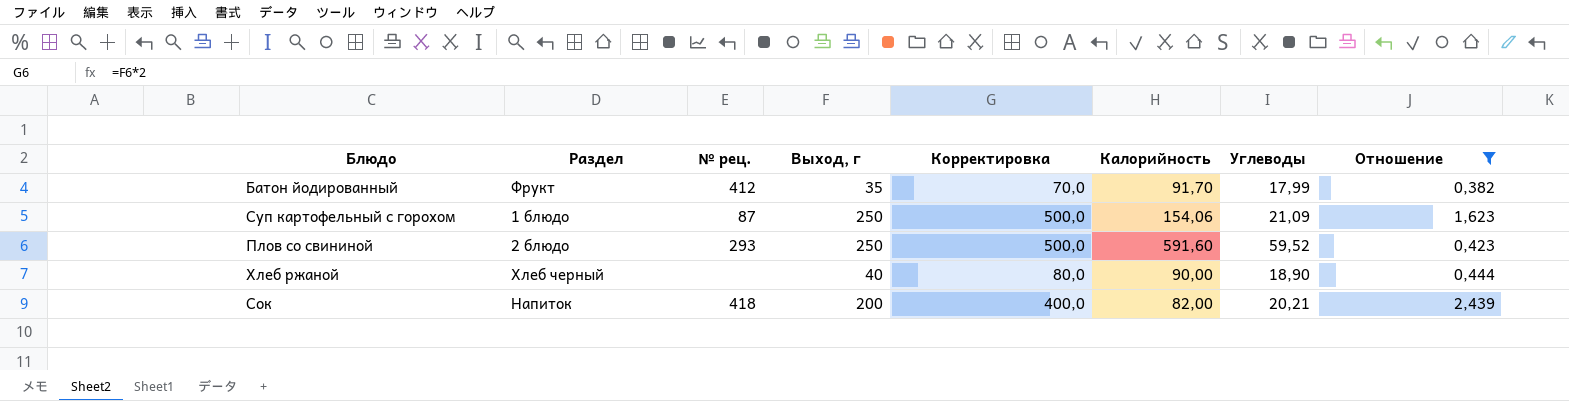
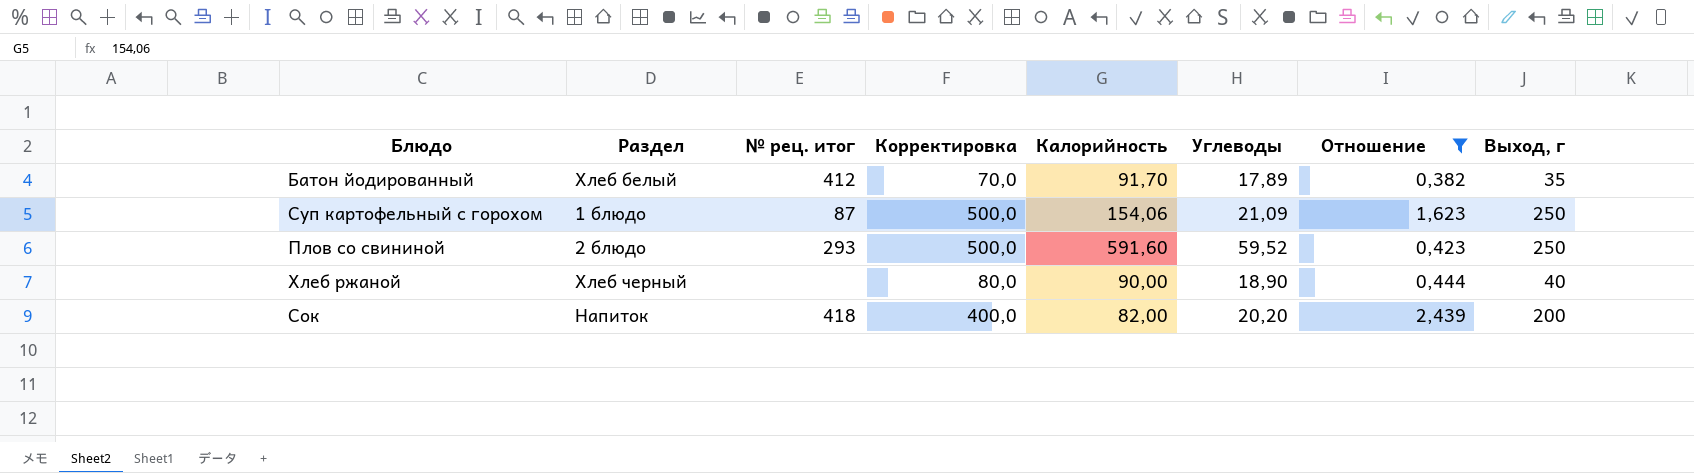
column name: № рец. -> № рец. итог
column Выход, г | position: 4 -> 8
Батон йодированный | Раздел: Фрукт -> Хлеб белый
Батон йодированный | Углеводы: 17,99 -> 17,89
Сок | Углеводы: 20,21 -> 20,20

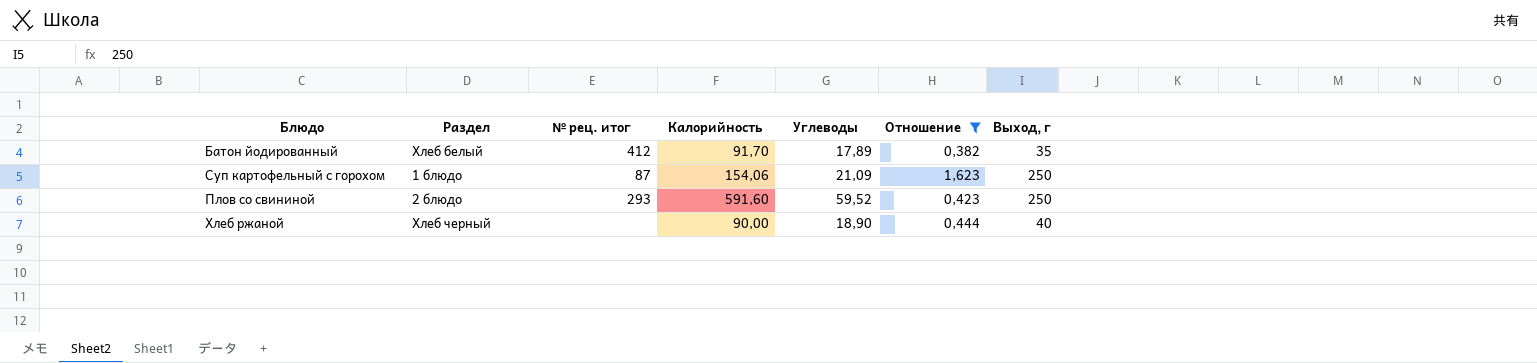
column Корректировка | formula: [Выход, г] * 2 -> none
row Сок: Напиток | 418 | 400,0 | 82,00 | 20,20 | 2,439 | 200 -> none

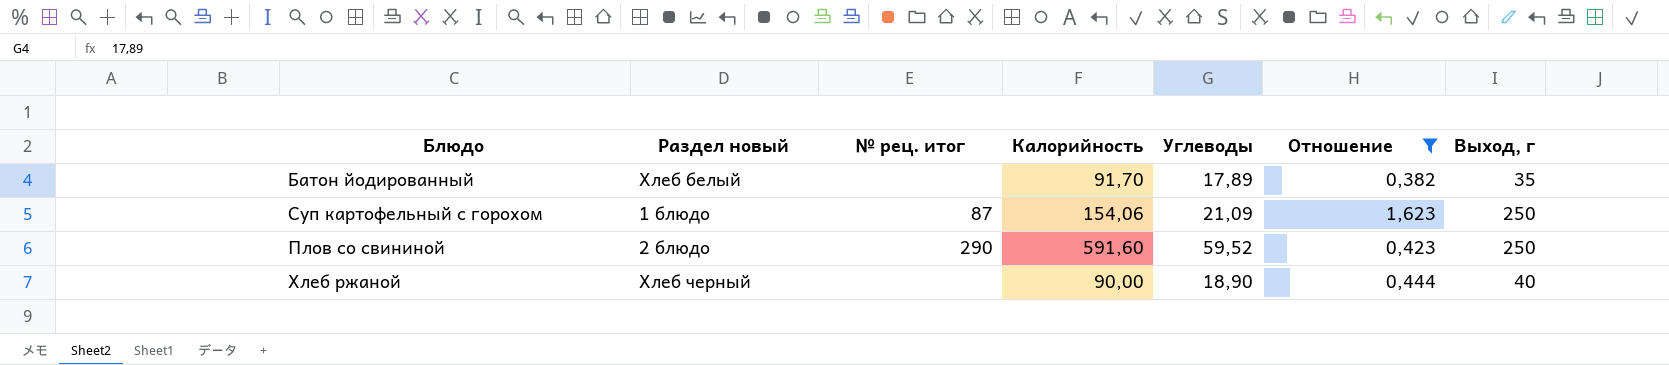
column name: Раздел -> Раздел новый
Батон йодированный | № рец. итог: 412 -> none
Плов со свининой | № рец. итог: 293 -> 290

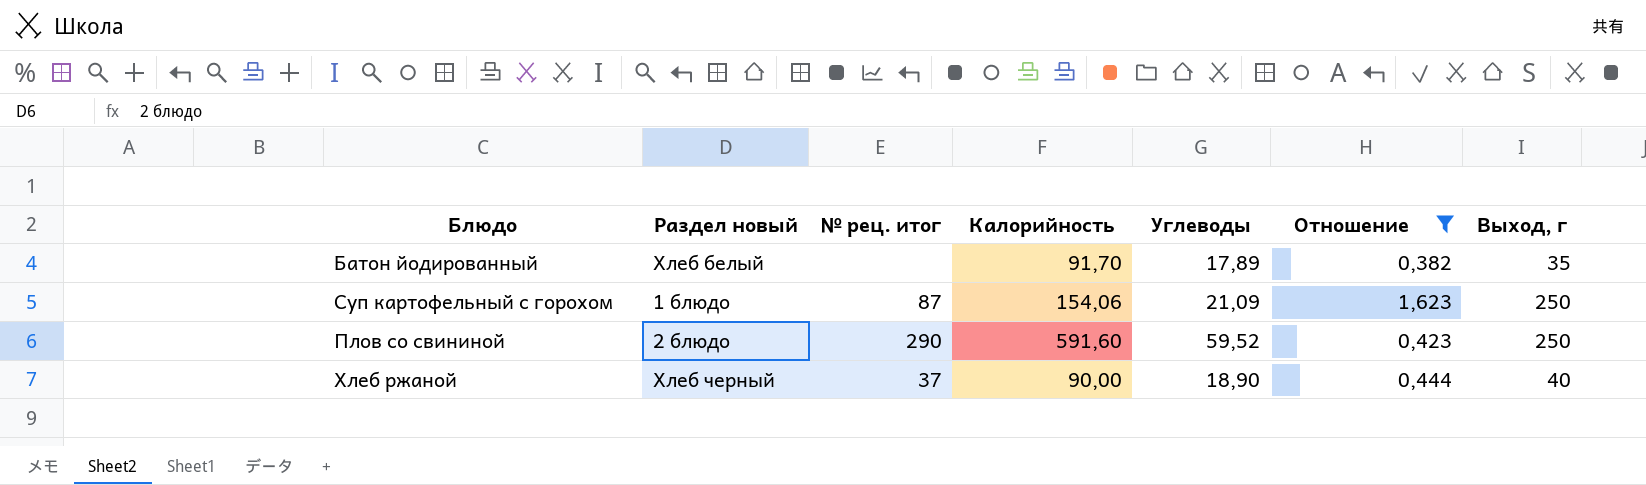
Хлеб ржаной | № рец. итог: none -> 37

